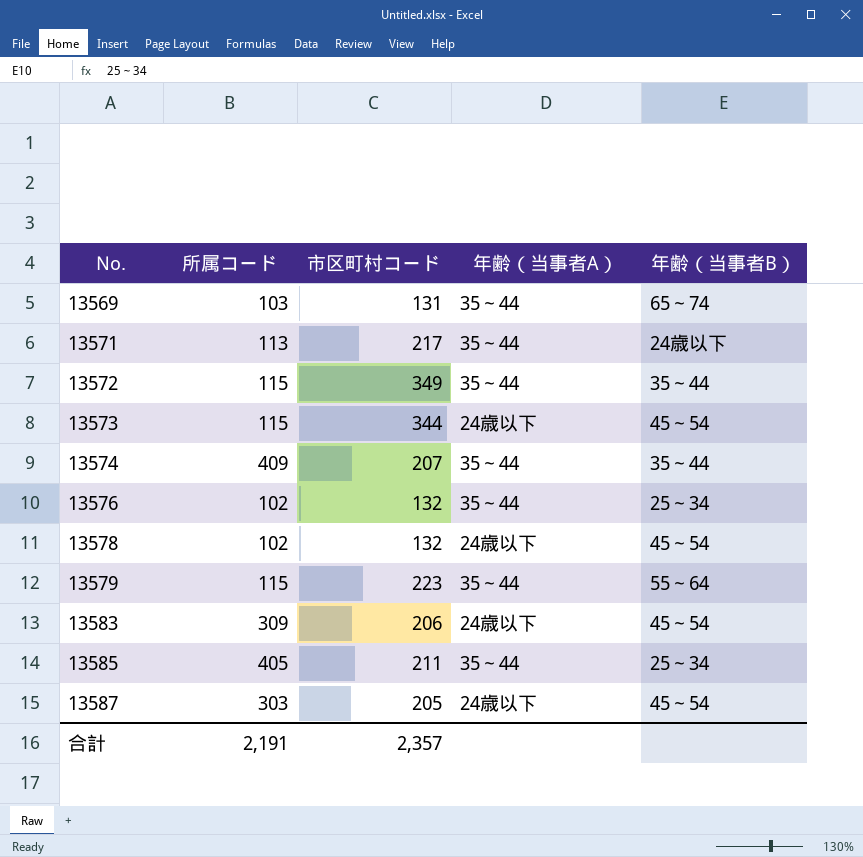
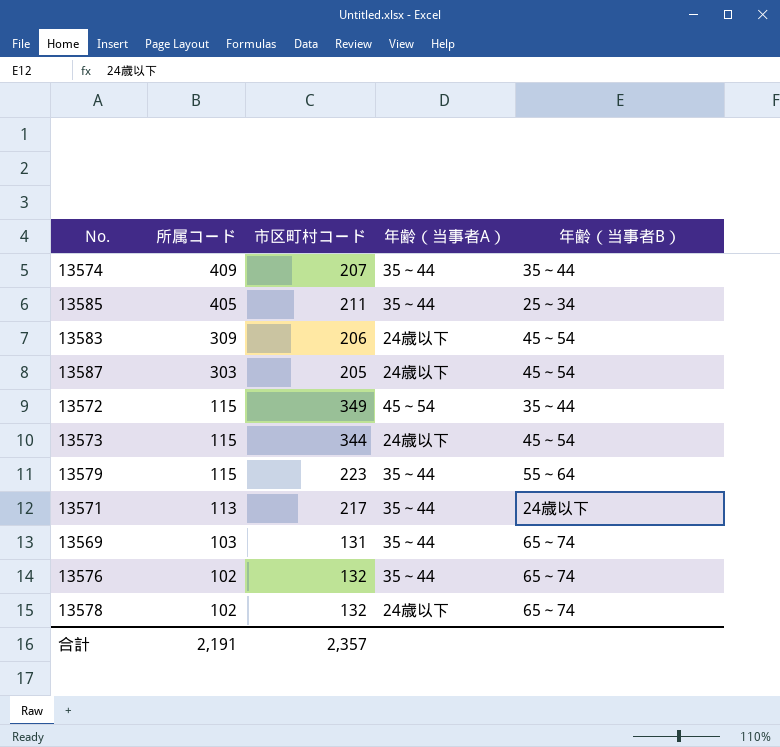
row order: No. ascending -> 所属コード descending
13572 | 年齢（当事者A）: 35～44 -> 45～54
13576 | 年齢（当事者B）: 25～34 -> 65～74
13578 | 年齢（当事者B）: 45～54 -> 65～74

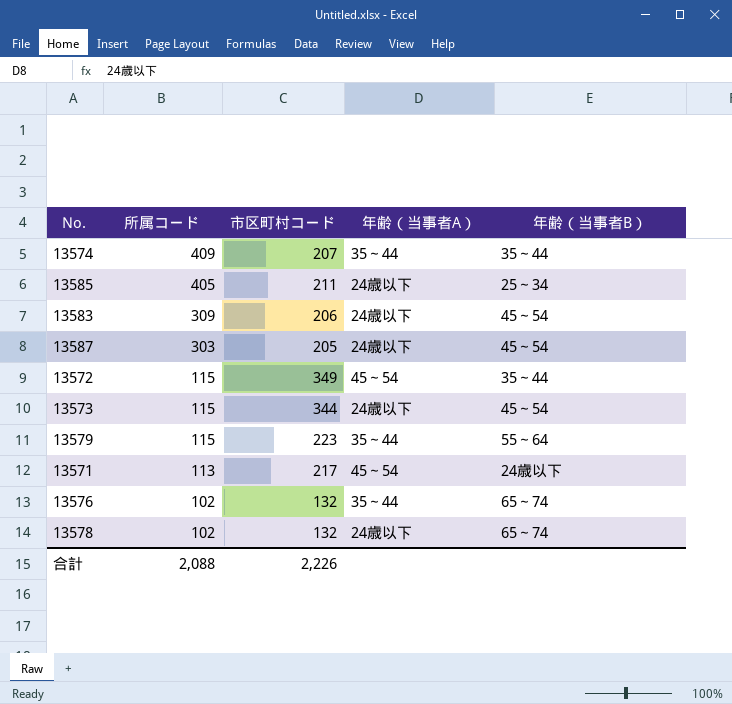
row 13569: 103 | 131 | 35～44 | 65～74 -> none
13585 | 年齢（当事者A）: 35～44 -> 24歳以下
13571 | 年齢（当事者A）: 35～44 -> 45～54
合計 | 所属コード: 2,191 -> 2,088
合計 | 市区町村コード: 2,357 -> 2,226

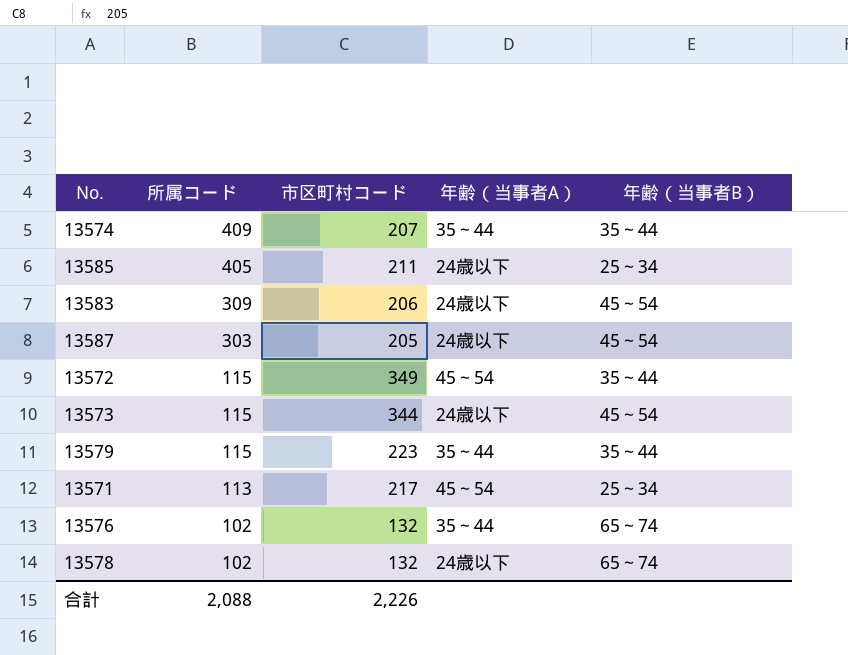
13579 | 年齢（当事者B）: 55～64 -> 35～44
13571 | 年齢（当事者B）: 24歳以下 -> 25～34

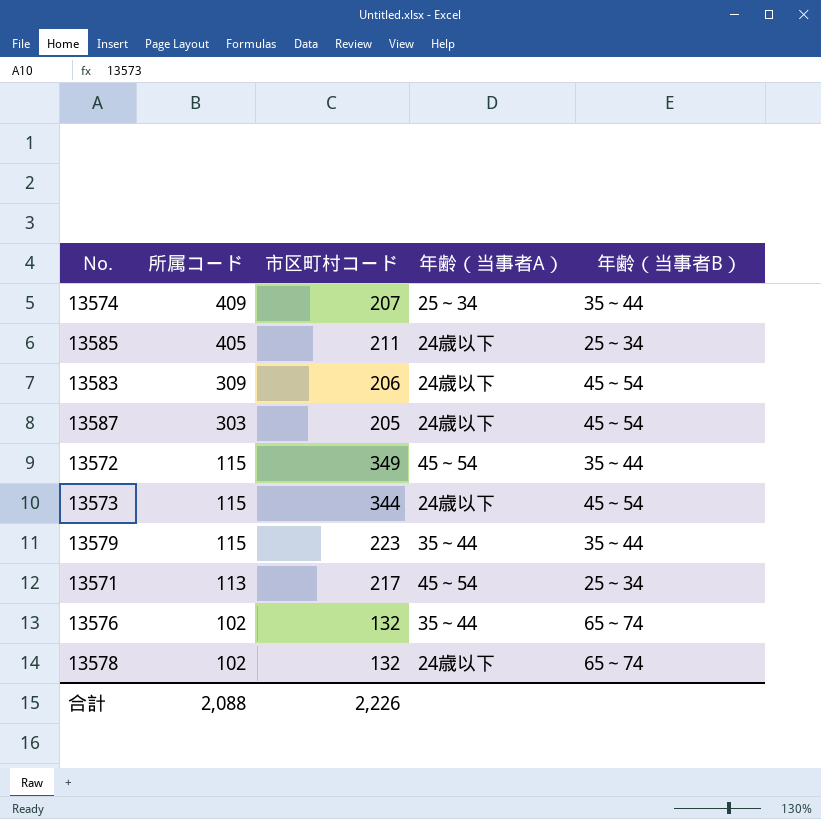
13574 | 年齢（当事者A）: 35～44 -> 25～34

